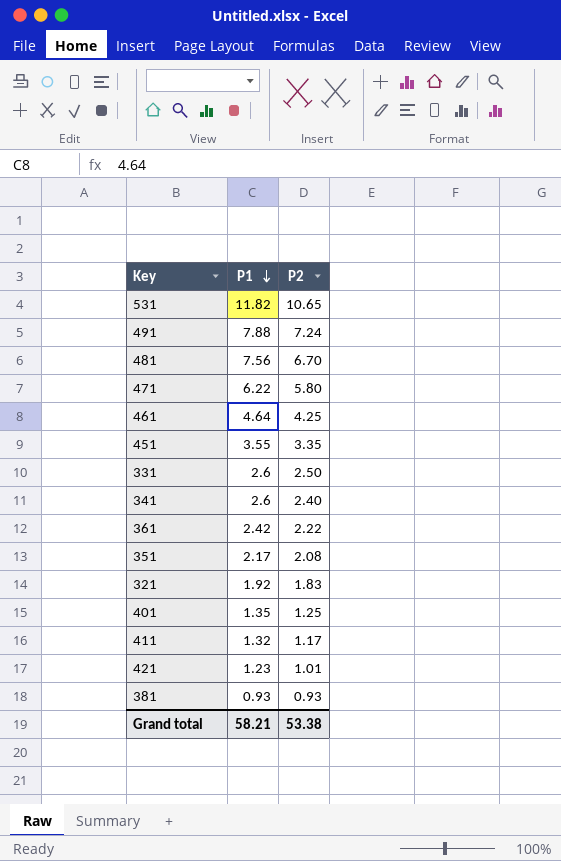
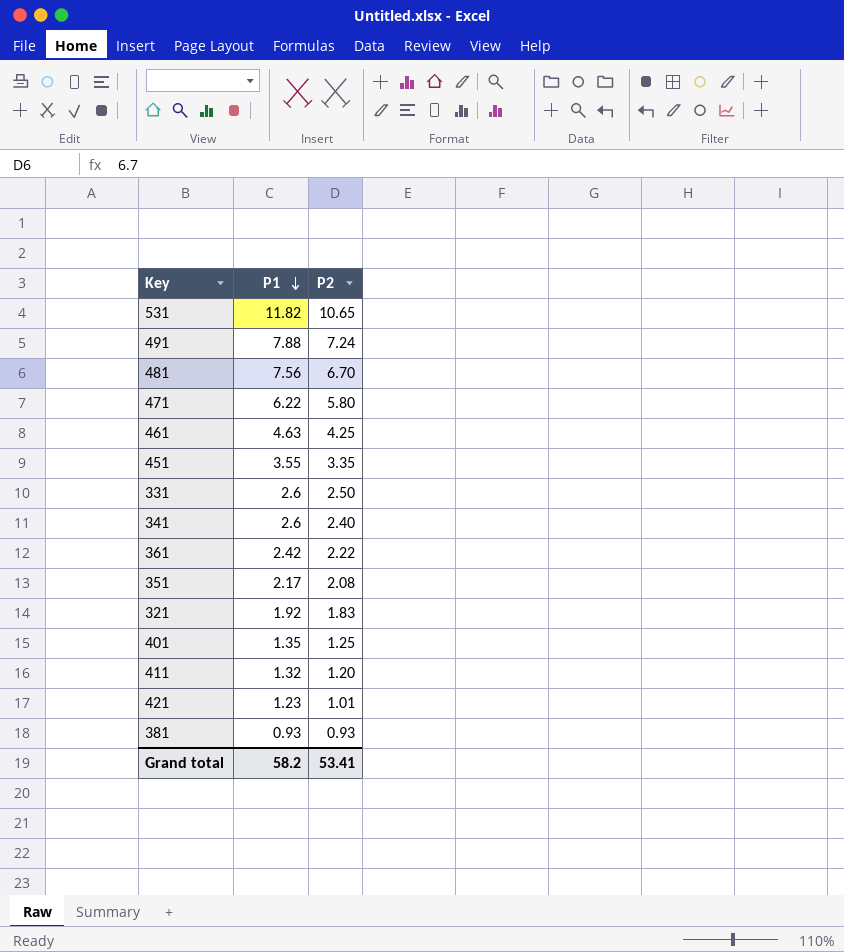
461 | P1: 4.64 -> 4.63
411 | P2: 1.17 -> 1.20
Grand total | P1: 58.21 -> 58.2
Grand total | P2: 53.38 -> 53.41

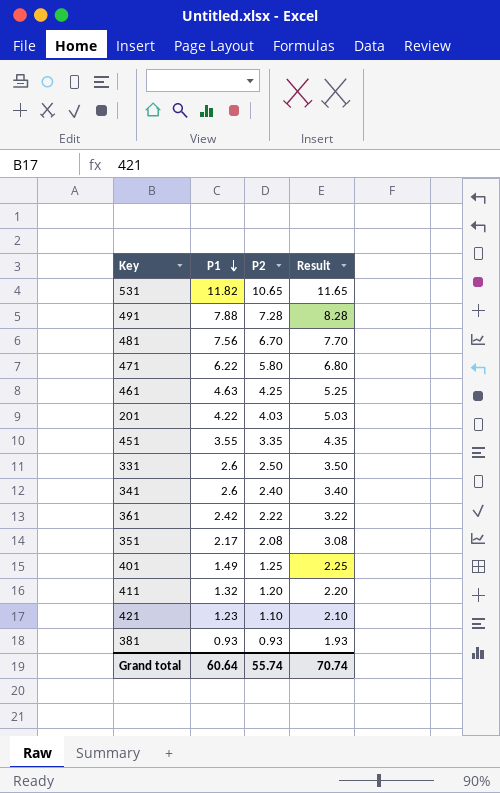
column Result | formula: none -> [P2] + 1
row 321: 1.92 | 1.83 -> none
491 | P2: 7.24 -> 7.28
row 201: none -> 4.22 | 4.03 | 5.03
401 | P1: 1.35 -> 1.49
421 | P2: 1.01 -> 1.10
Grand total | P1: 58.2 -> 60.64
Grand total | P2: 53.41 -> 55.74

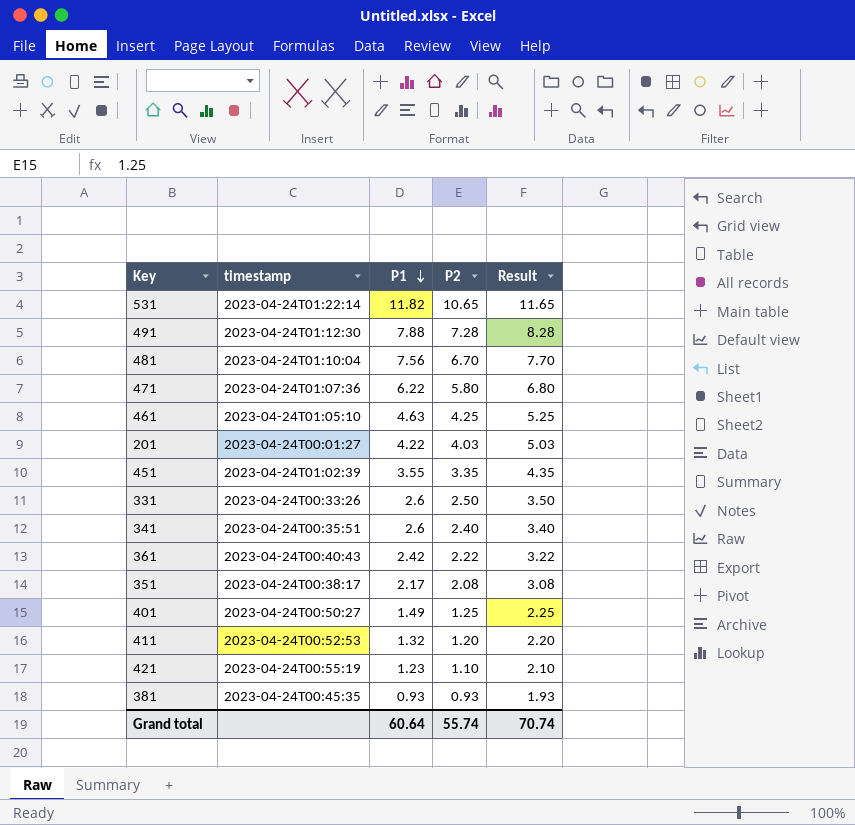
column timestamp | position: none -> 2

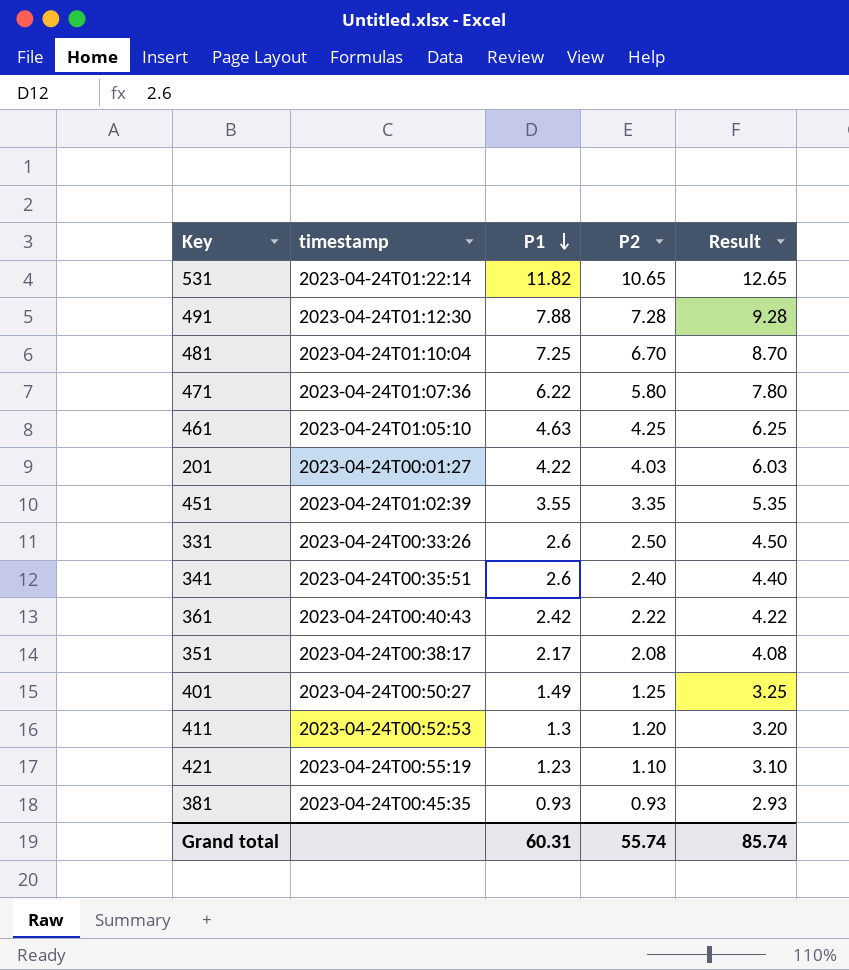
column Result | formula: [P2] + 1 -> [P2] + 2
481 | P1: 7.56 -> 7.25
411 | P1: 1.32 -> 1.3
Grand total | P1: 60.64 -> 60.31
Grand total | Result: 70.74 -> 85.74

